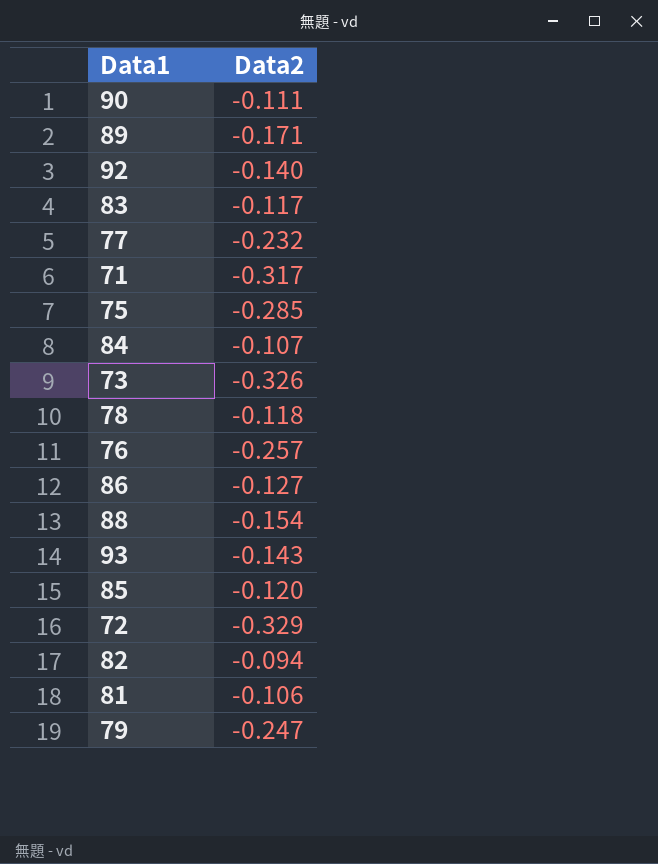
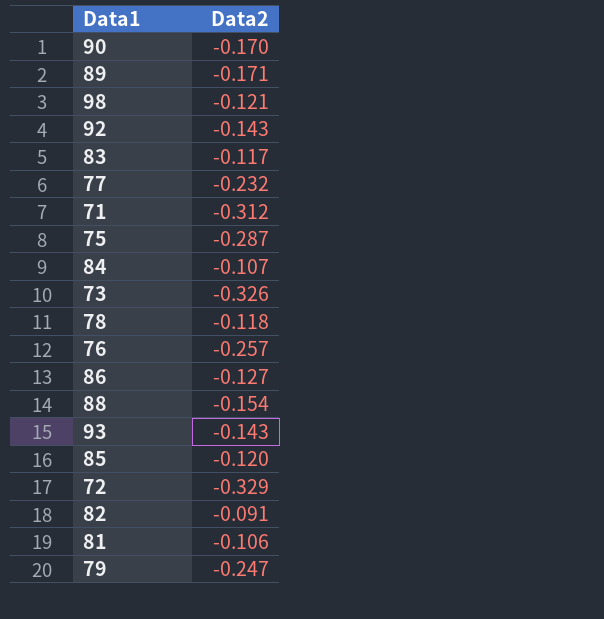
90 | Data2: -0.111 -> -0.170
row 98: none -> -0.121
92 | Data2: -0.140 -> -0.143
71 | Data2: -0.317 -> -0.312
75 | Data2: -0.285 -> -0.287
82 | Data2: -0.094 -> -0.091

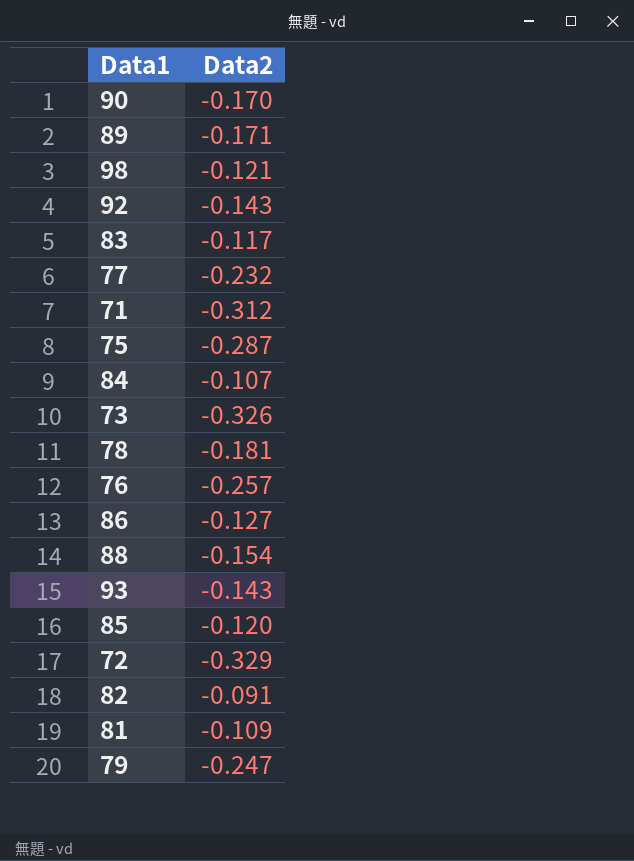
78 | Data2: -0.118 -> -0.181
81 | Data2: -0.106 -> -0.109

